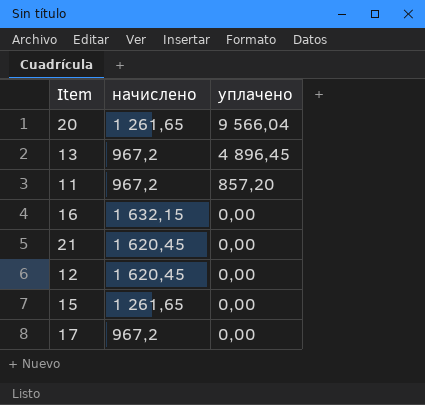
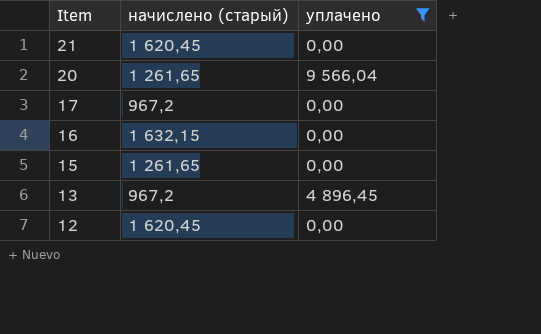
filter: none -> уплачено != 857,20
row order: уплачено descending -> Item descending
column name: начислено -> начислено (старый)

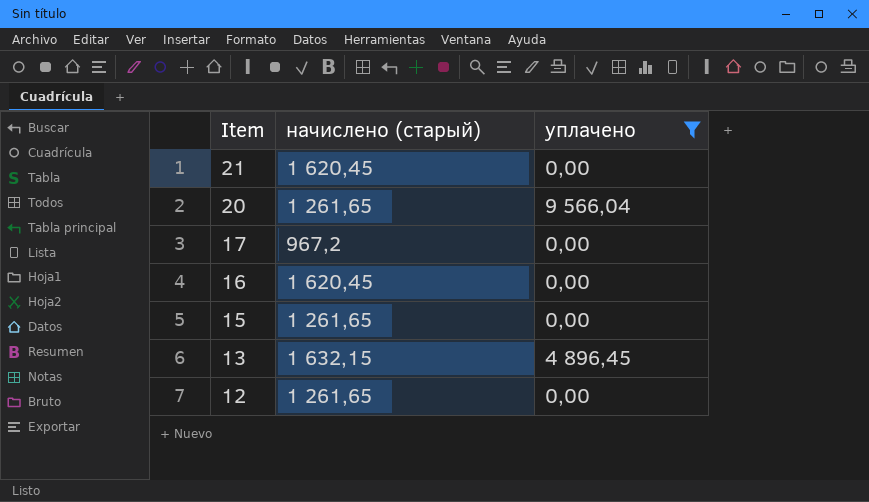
16 | начислено (старый): 1 632,15 -> 1 620,45
13 | начислено (старый): 967,2 -> 1 632,15
12 | начислено (старый): 1 620,45 -> 1 261,65

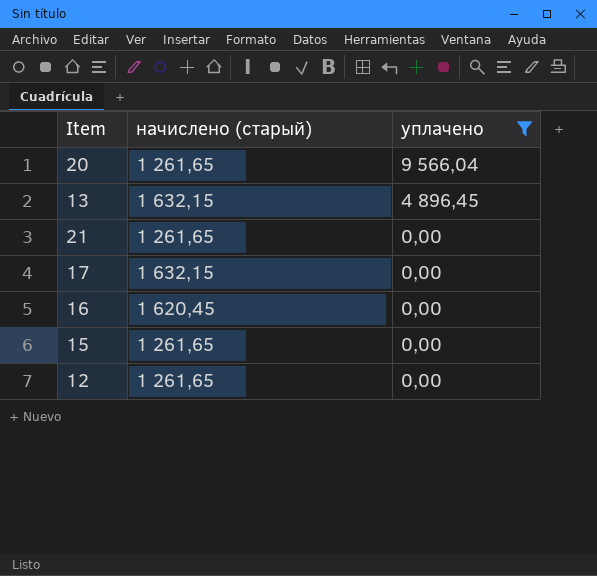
row order: Item descending -> уплачено descending
21 | начислено (старый): 1 620,45 -> 1 261,65
17 | начислено (старый): 967,2 -> 1 632,15

